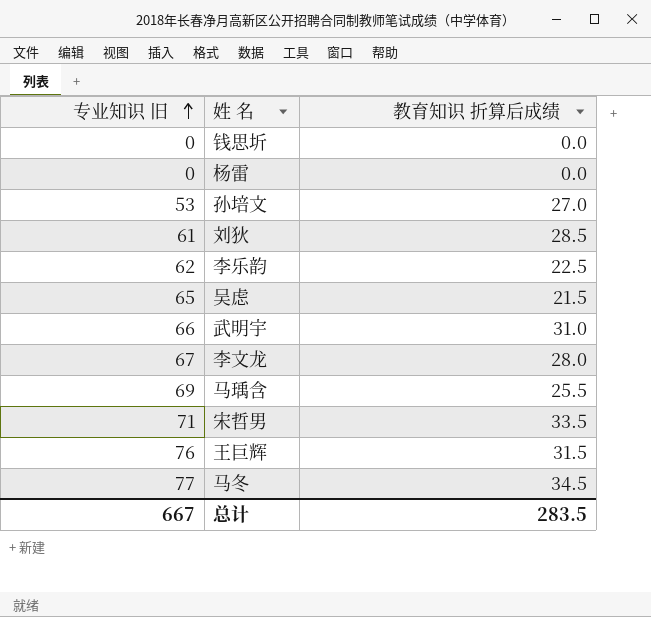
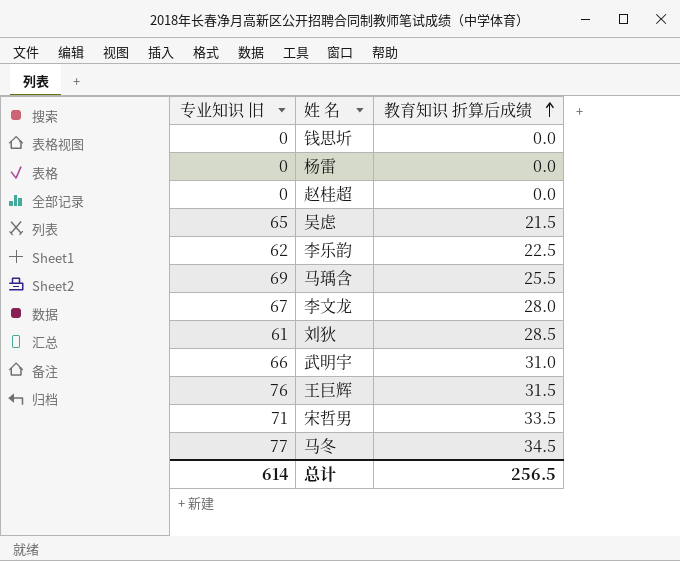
row order: 专业知识 旧 ascending -> 教育知识 折算后成绩 ascending
row 孙培文: 53 | 27.0 -> none
row 赵桂超: none -> 0 | 0.0
总计 | 专业知识 旧: 667 -> 614
总计 | 教育知识 折算后成绩: 283.5 -> 256.5

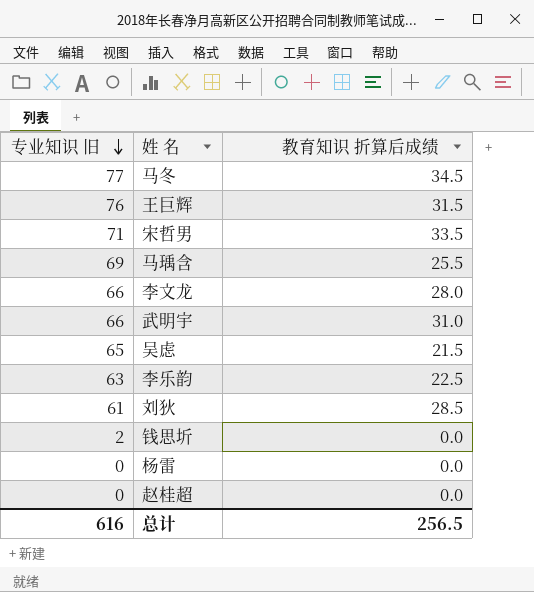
row order: 教育知识 折算后成绩 ascending -> 专业知识 旧 descending
李文龙 | 专业知识 旧: 67 -> 66
李乐韵 | 专业知识 旧: 62 -> 63
钱思圻 | 专业知识 旧: 0 -> 2
总计 | 专业知识 旧: 614 -> 616

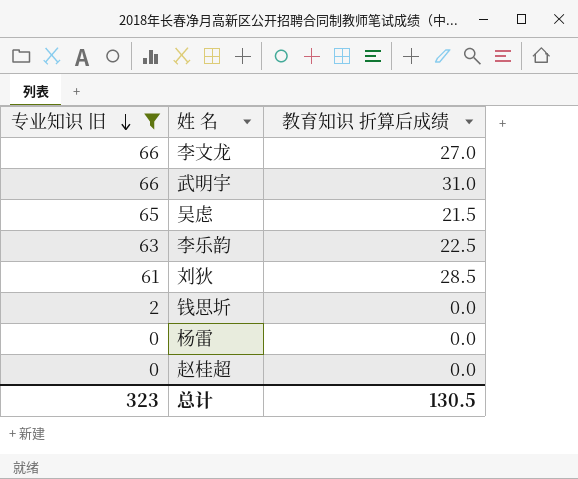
filter: none -> 专业知识 旧 <= 66
李文龙 | 教育知识 折算后成绩: 28.0 -> 27.0
总计 | 专业知识 旧: 616 -> 323
总计 | 教育知识 折算后成绩: 256.5 -> 130.5

